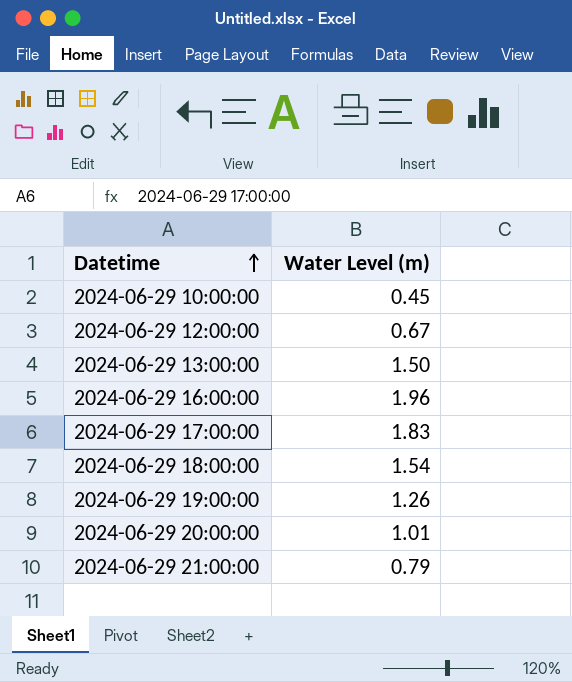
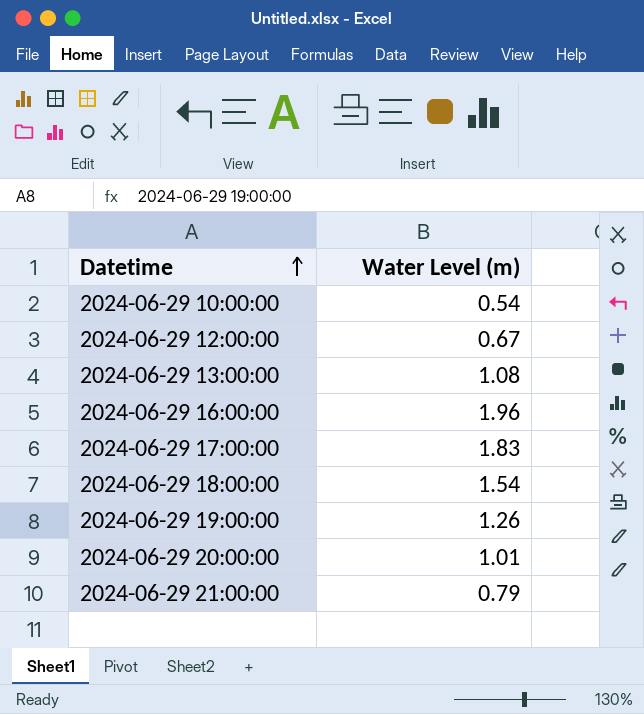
2024-06-29 10:00:00 | Water Level (m): 0.45 -> 0.54
2024-06-29 13:00:00 | Water Level (m): 1.50 -> 1.08

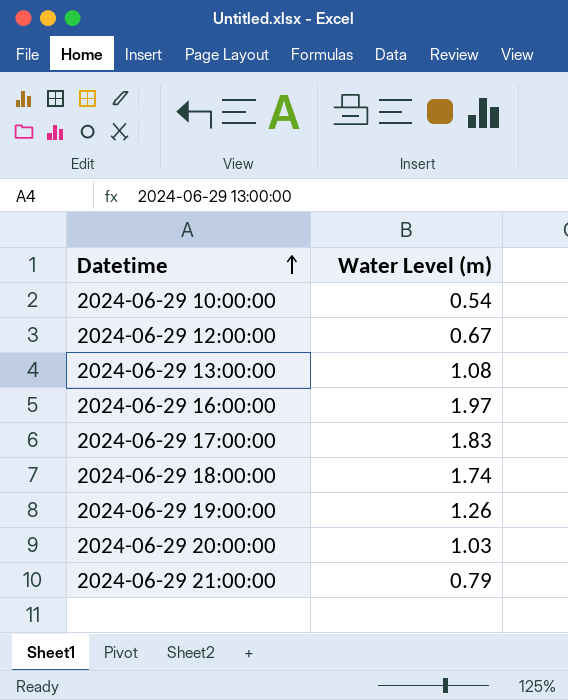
2024-06-29 16:00:00 | Water Level (m): 1.96 -> 1.97
2024-06-29 18:00:00 | Water Level (m): 1.54 -> 1.74
2024-06-29 20:00:00 | Water Level (m): 1.01 -> 1.03

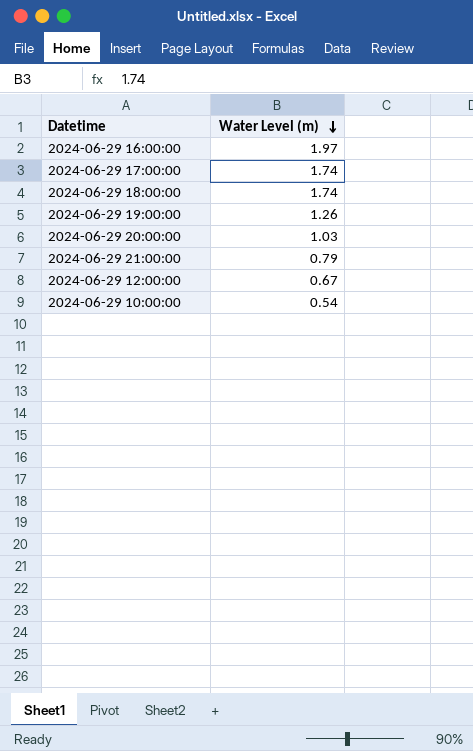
row order: Datetime ascending -> Water Level (m) descending
row 2024-06-29 13:00:00: 1.08 -> none
2024-06-29 17:00:00 | Water Level (m): 1.83 -> 1.74

